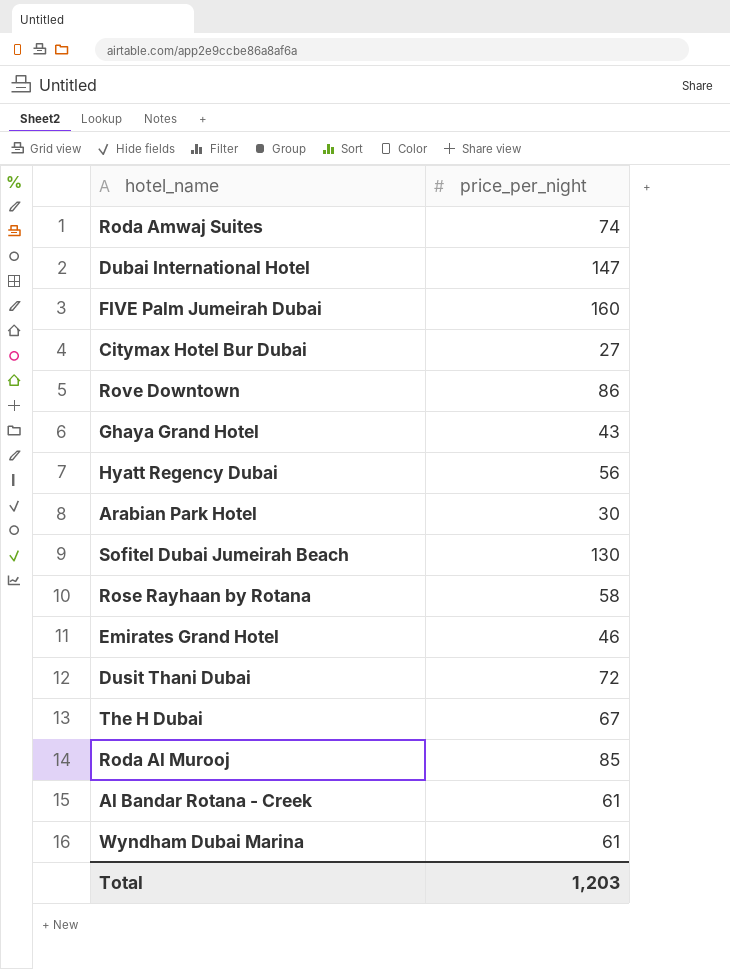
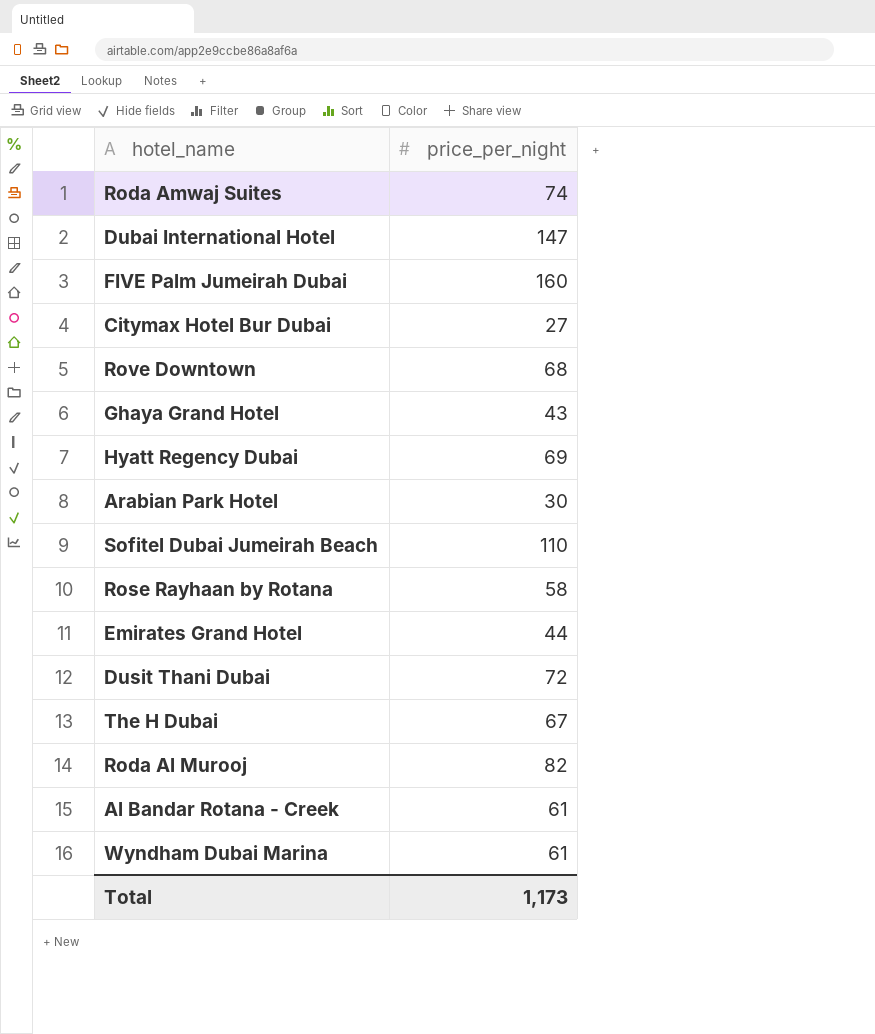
Rove Downtown | price_per_night: 86 -> 68
Hyatt Regency Dubai | price_per_night: 56 -> 69
Sofitel Dubai Jumeirah Beach | price_per_night: 130 -> 110
Emirates Grand Hotel | price_per_night: 46 -> 44
Roda Al Murooj | price_per_night: 85 -> 82
Total | price_per_night: 1,203 -> 1,173

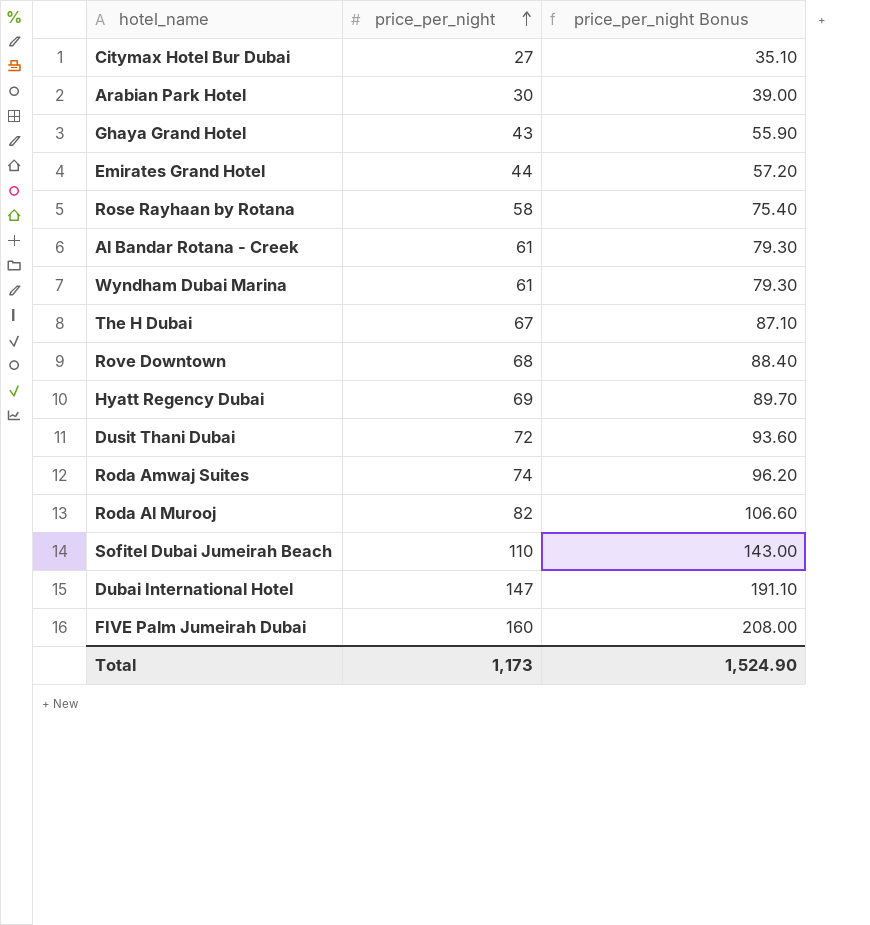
row order: none -> price_per_night ascending
column price_per_night Bonus | formula: none -> [price_per_night] * 1.3

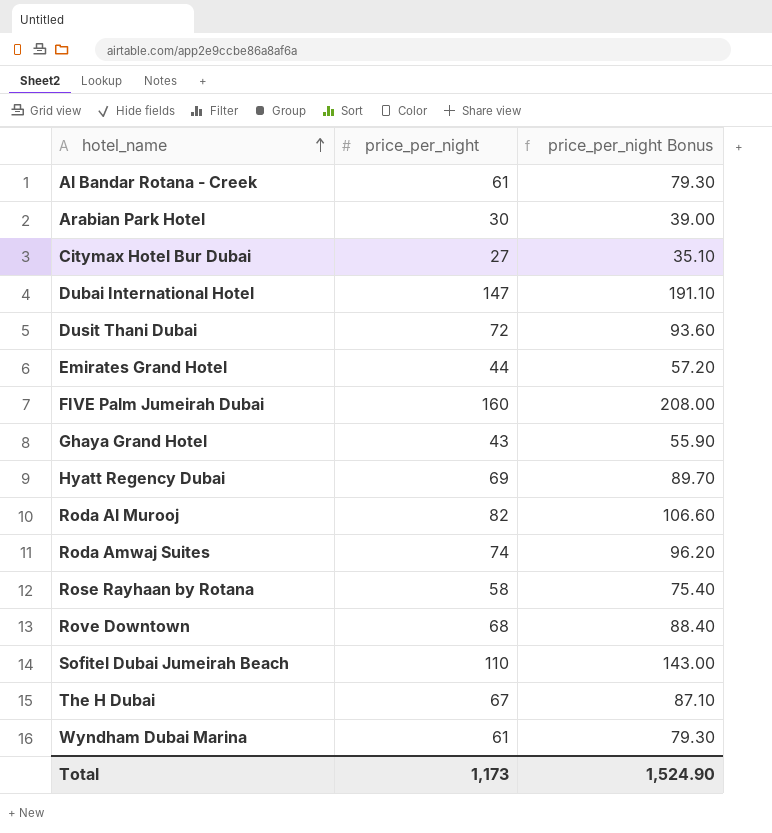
row order: price_per_night ascending -> hotel_name ascending

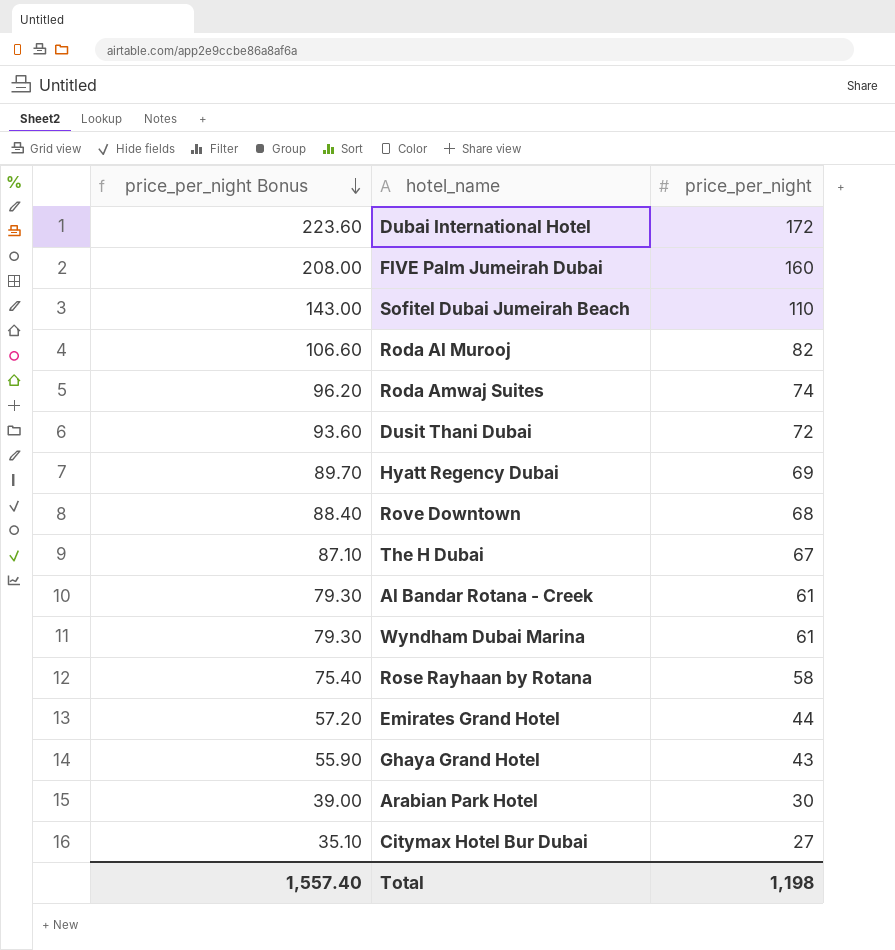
row order: hotel_name ascending -> price_per_night Bonus descending
column price_per_night Bonus | position: 3 -> 1
Dubai International Hotel | price_per_night Bonus: 191.10 -> 223.60
Dubai International Hotel | price_per_night: 147 -> 172
Total | price_per_night Bonus: 1,524.90 -> 1,557.40
Total | price_per_night: 1,173 -> 1,198

